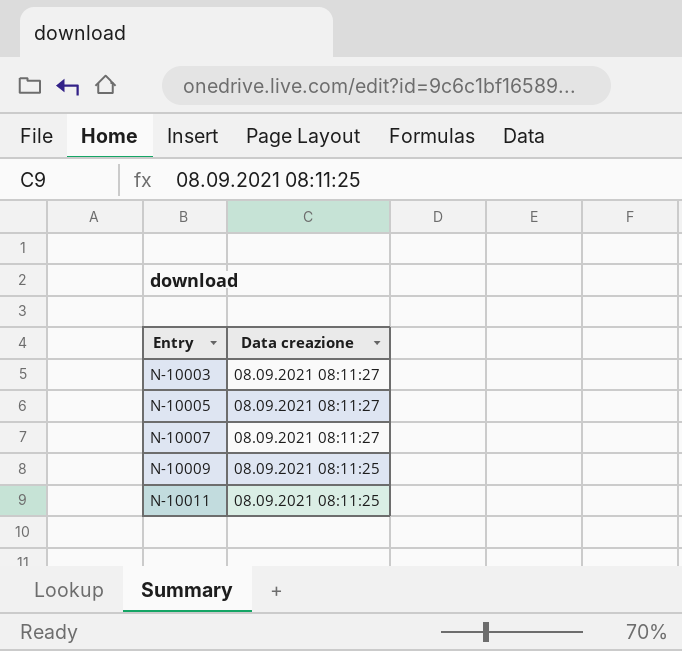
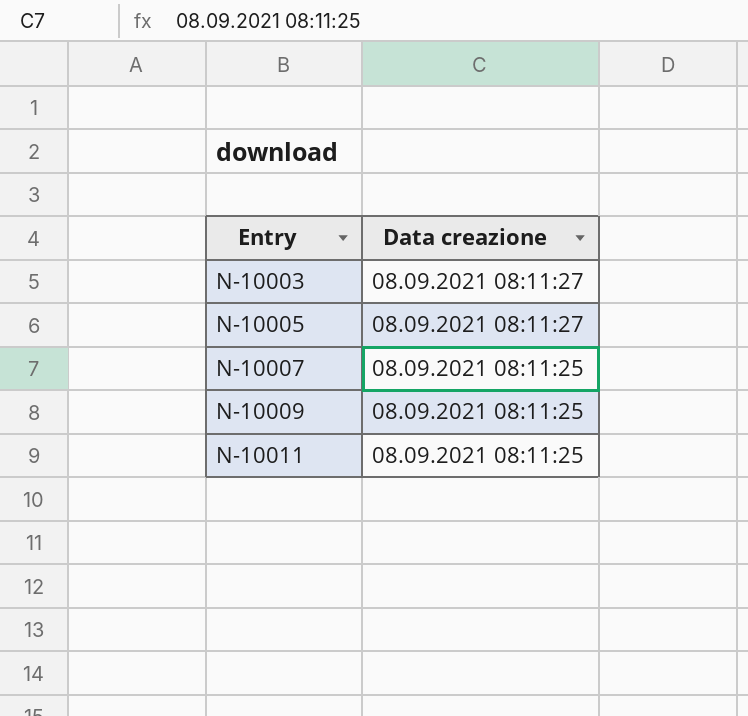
N-10007 | Data creazione: 08.09.2021 08:11:27 -> 08.09.2021 08:11:25

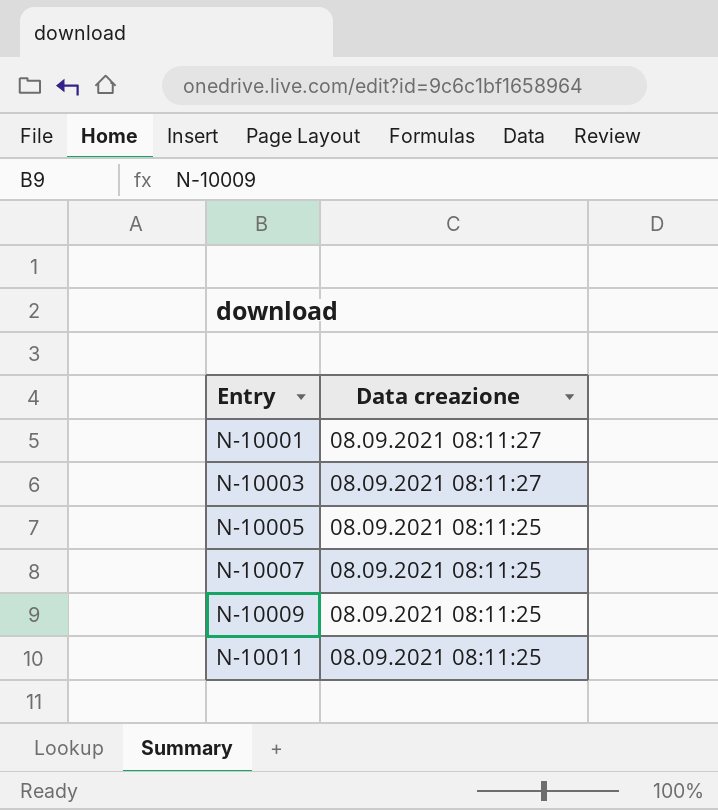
row N-10001: none -> 08.09.2021 08:11:27
N-10005 | Data creazione: 08.09.2021 08:11:27 -> 08.09.2021 08:11:25

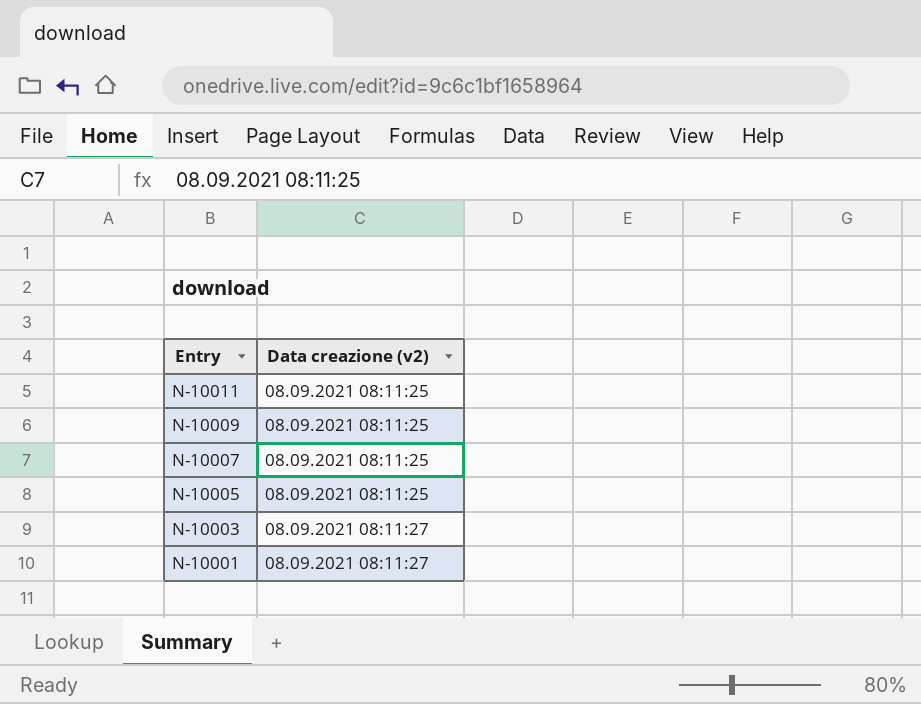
row order: Entry ascending -> Entry descending
column name: Data creazione -> Data creazione (v2)

